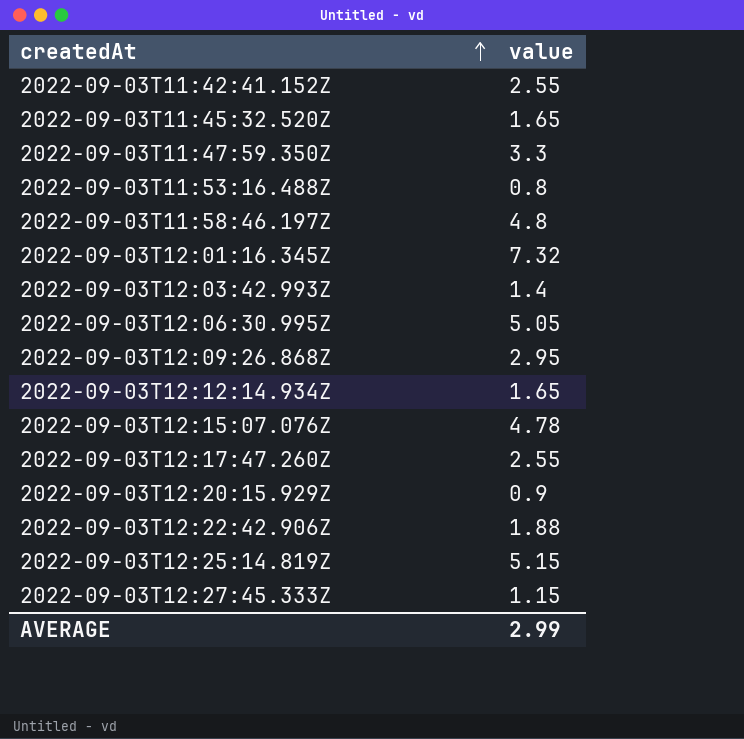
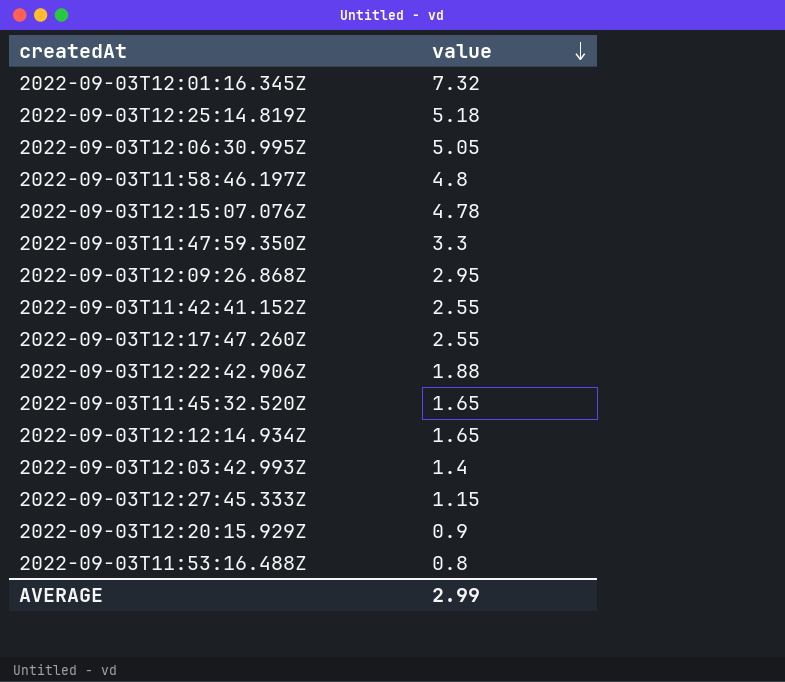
row order: createdAt ascending -> value descending
2022-09-03T12:25:14.819Z | value: 5.15 -> 5.18

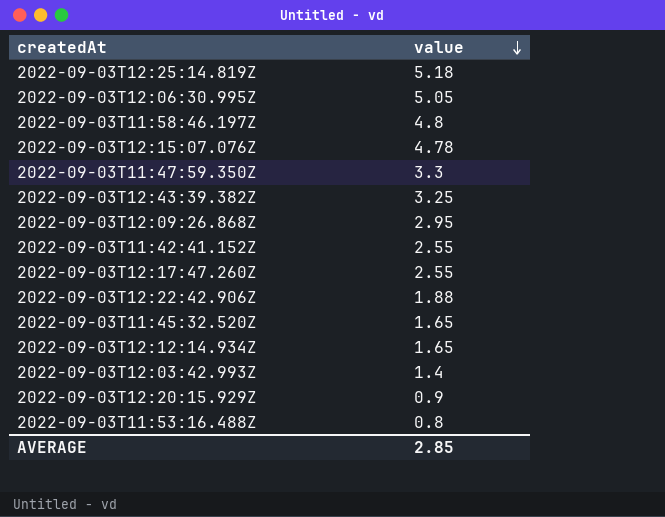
row 2022-09-03T12:01:16.345Z: 7.32 -> none
row 2022-09-03T12:27:45.333Z: 1.15 -> none
row 2022-09-03T12:43:39.382Z: none -> 3.25
AVERAGE | value: 2.99 -> 2.85

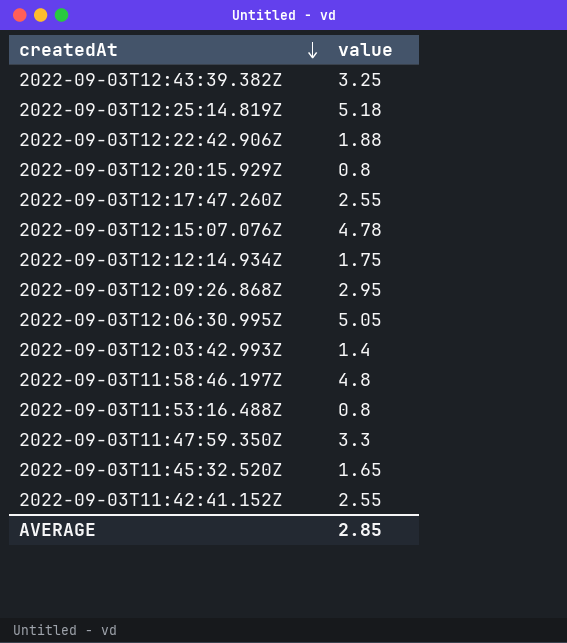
row order: value descending -> createdAt descending
2022-09-03T12:20:15.929Z | value: 0.9 -> 0.8
2022-09-03T12:12:14.934Z | value: 1.65 -> 1.75

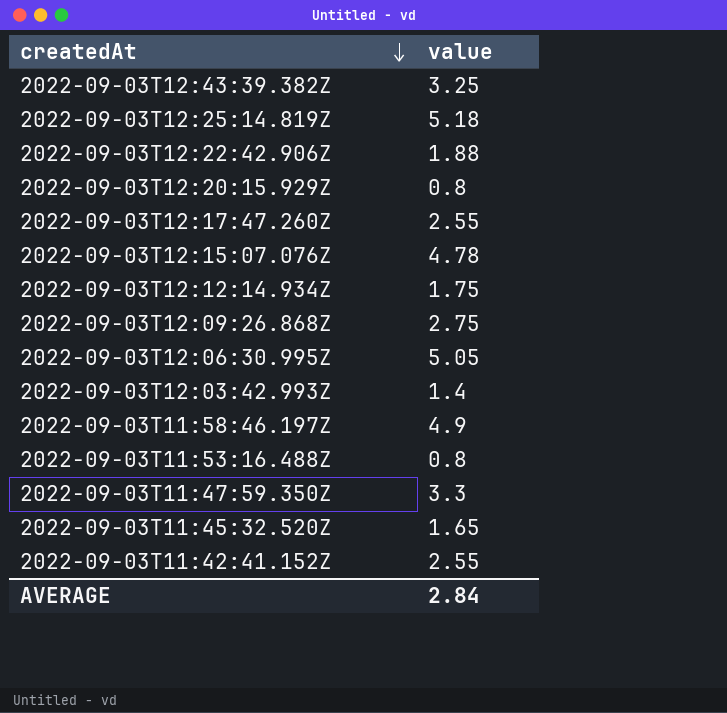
2022-09-03T12:09:26.868Z | value: 2.95 -> 2.75
2022-09-03T11:58:46.197Z | value: 4.8 -> 4.9
AVERAGE | value: 2.85 -> 2.84

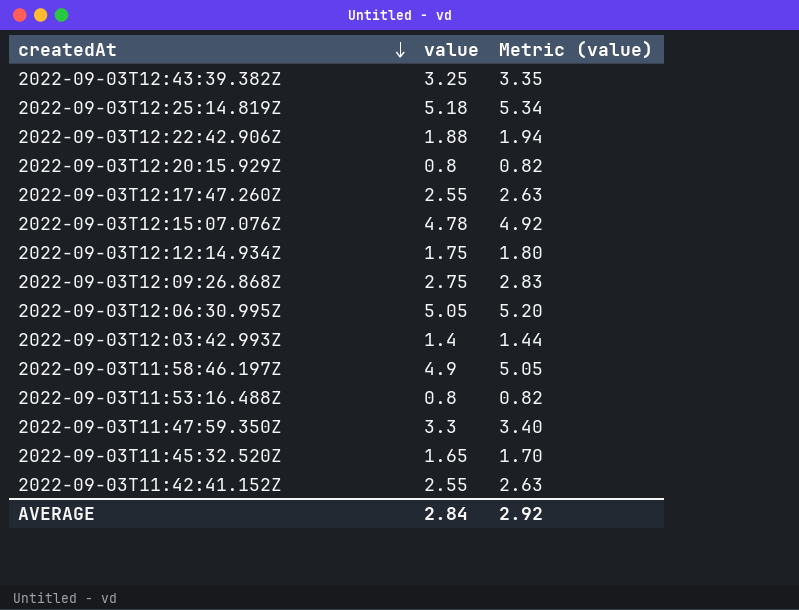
column Metric (value) | formula: none -> [value] * 1.03

